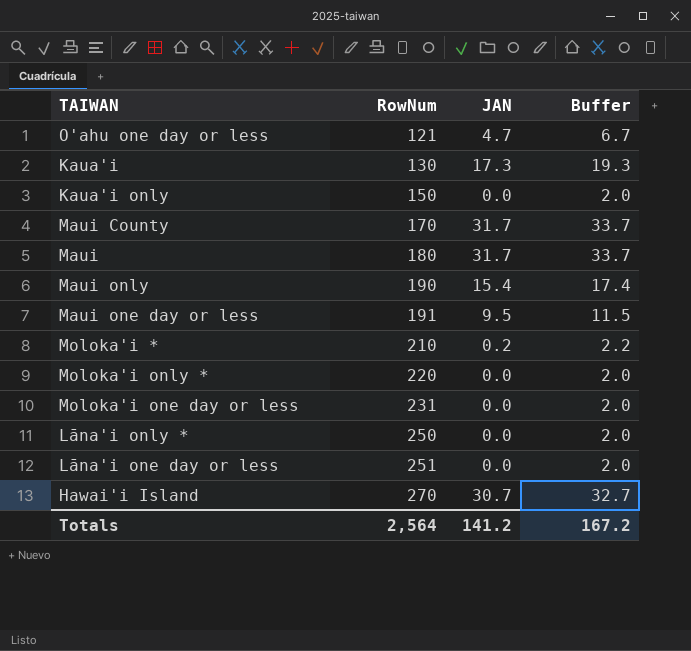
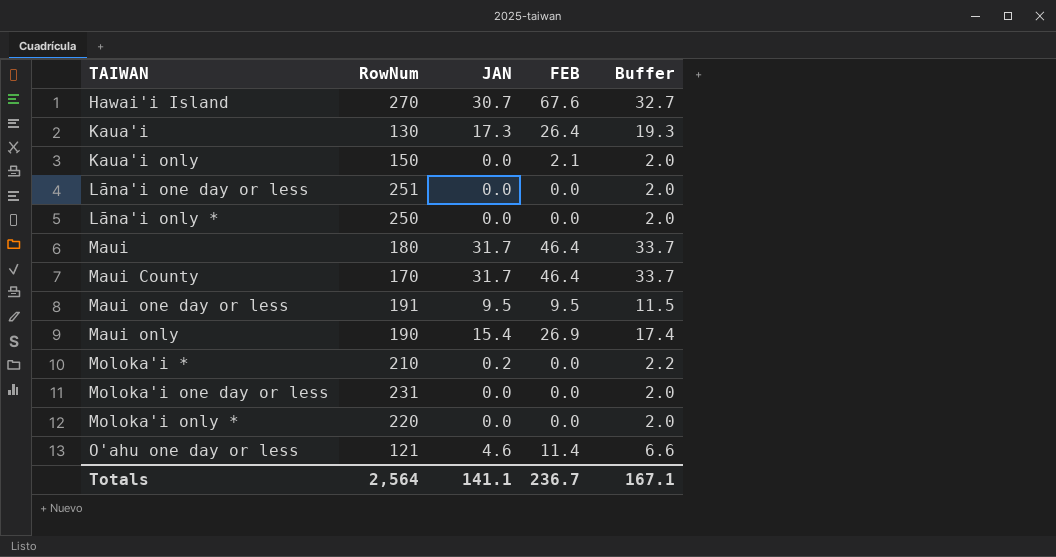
row order: RowNum ascending -> TAIWAN ascending
column FEB | position: none -> 4
O'ahu one day or less | JAN: 4.7 -> 4.6
O'ahu one day or less | Buffer: 6.7 -> 6.6
Totals | JAN: 141.2 -> 141.1
Totals | Buffer: 167.2 -> 167.1

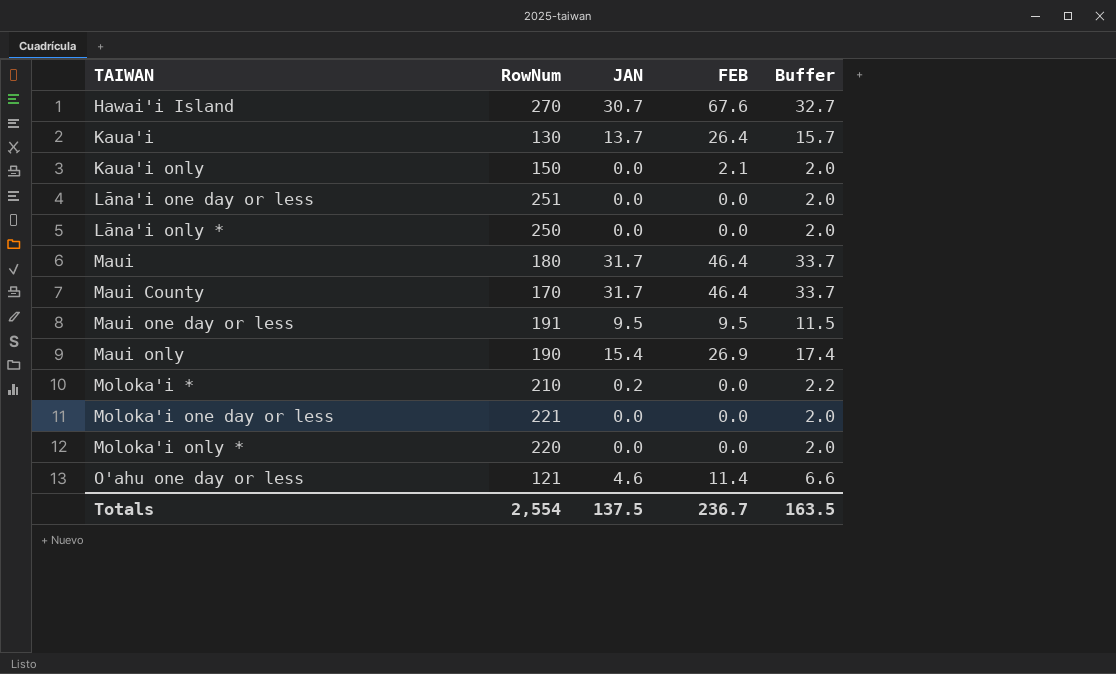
Kaua'i | JAN: 17.3 -> 13.7
Kaua'i | Buffer: 19.3 -> 15.7
Moloka'i one day or less | RowNum: 231 -> 221
Totals | RowNum: 2,564 -> 2,554
Totals | JAN: 141.1 -> 137.5
Totals | Buffer: 167.1 -> 163.5

